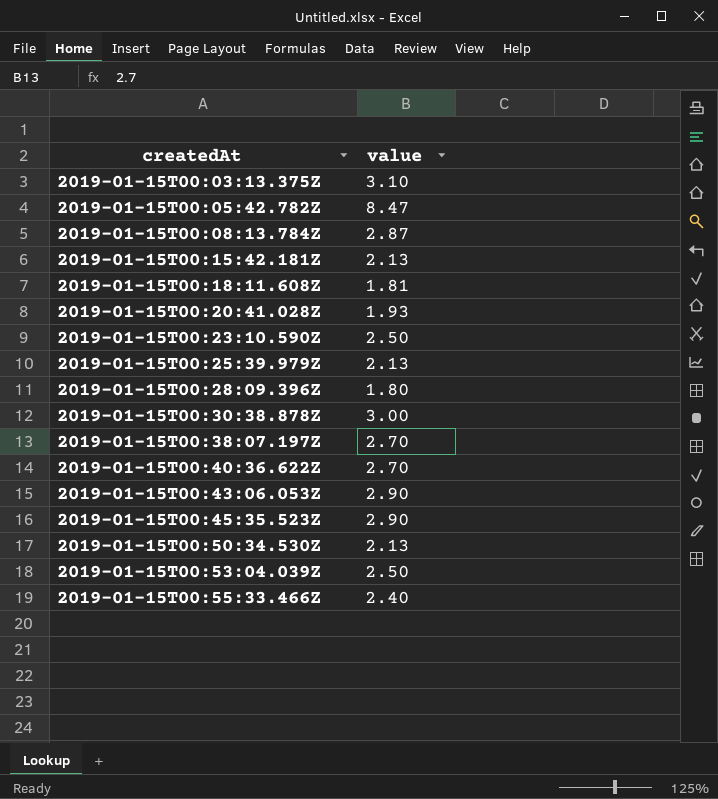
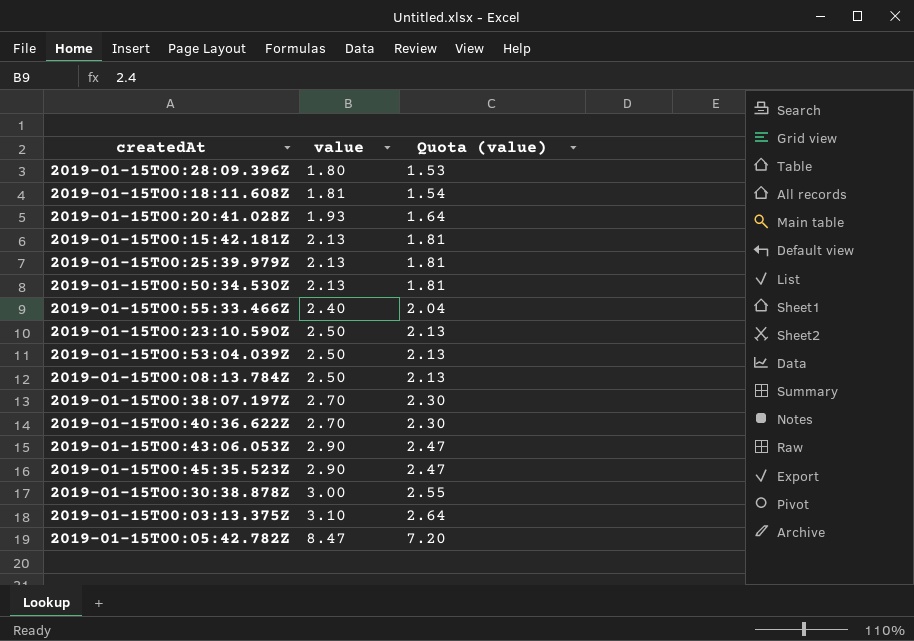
row order: createdAt ascending -> value ascending
column Quota (value) | formula: none -> [value] * 0.85
2019-01-15T00:08:13.784Z | value: 2.87 -> 2.50

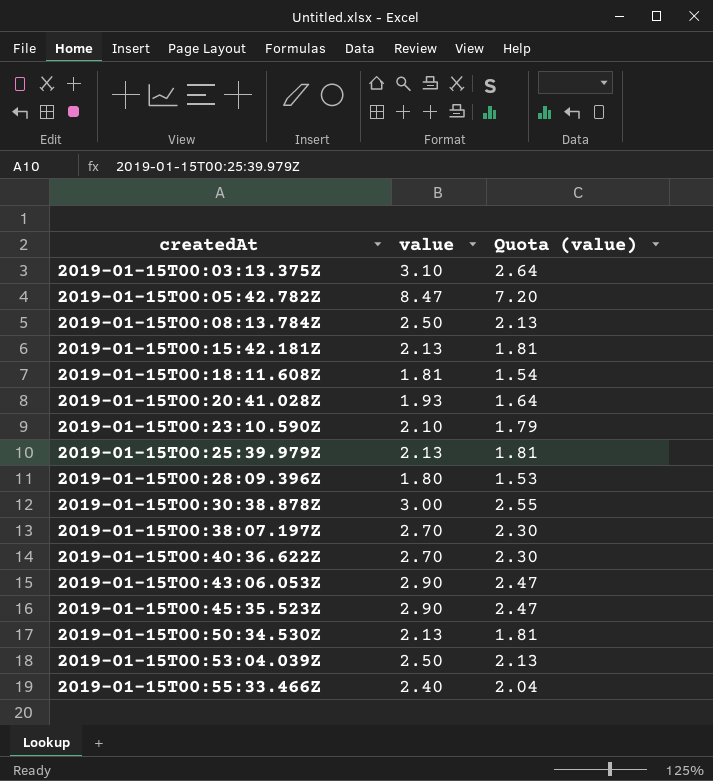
row order: value ascending -> createdAt ascending
2019-01-15T00:23:10.590Z | value: 2.50 -> 2.10
2019-01-15T00:23:10.590Z | Quota (value): 2.13 -> 1.79

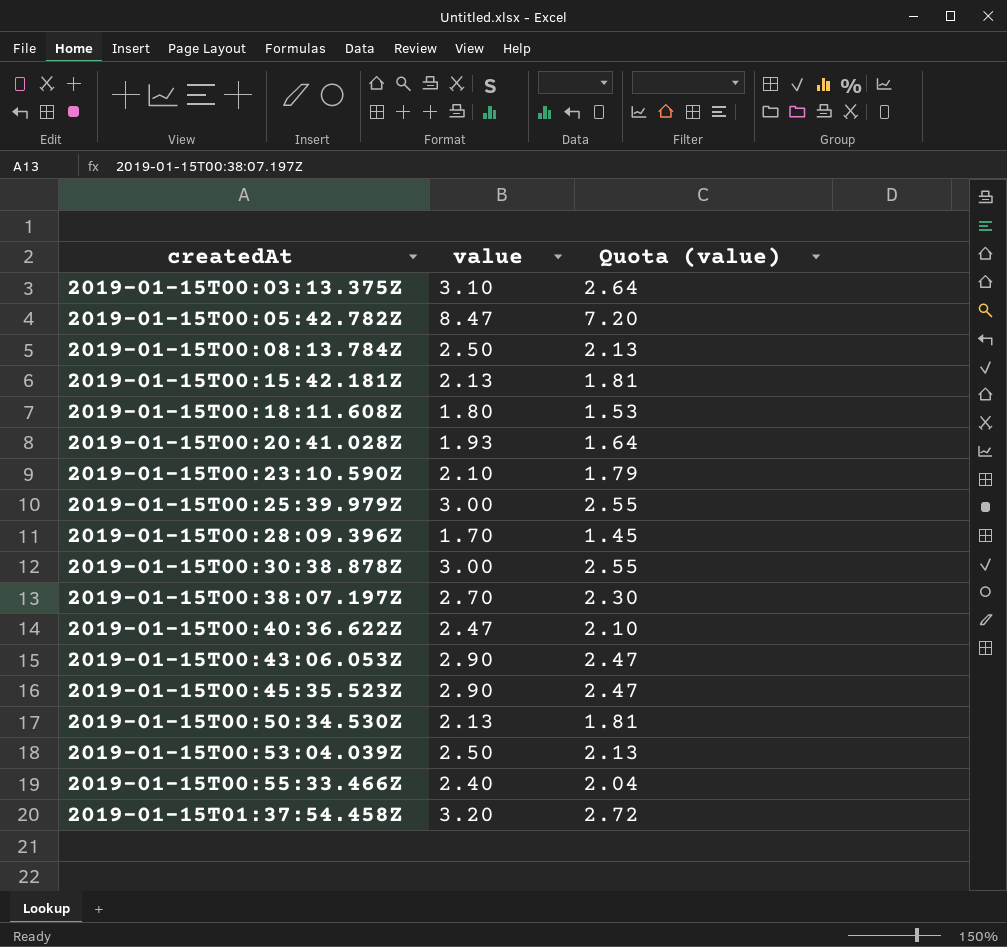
2019-01-15T00:18:11.608Z | value: 1.81 -> 1.80
2019-01-15T00:18:11.608Z | Quota (value): 1.54 -> 1.53
2019-01-15T00:25:39.979Z | value: 2.13 -> 3.00
2019-01-15T00:25:39.979Z | Quota (value): 1.81 -> 2.55
2019-01-15T00:28:09.396Z | value: 1.80 -> 1.70
2019-01-15T00:28:09.396Z | Quota (value): 1.53 -> 1.45
2019-01-15T00:40:36.622Z | value: 2.70 -> 2.47
2019-01-15T00:40:36.622Z | Quota (value): 2.30 -> 2.10
row 2019-01-15T01:37:54.458Z: none -> 3.20 | 2.72

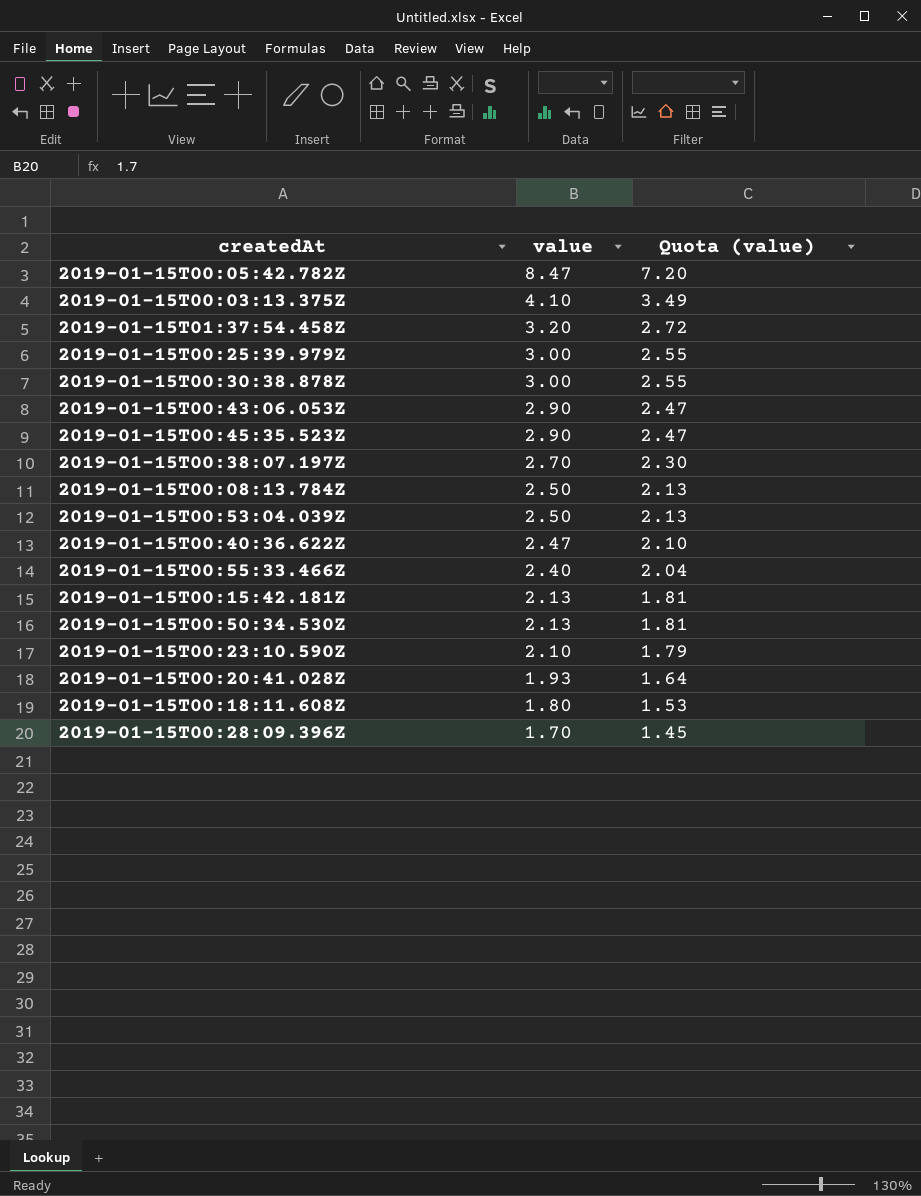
row order: createdAt ascending -> value descending
2019-01-15T00:03:13.375Z | value: 3.10 -> 4.10
2019-01-15T00:03:13.375Z | Quota (value): 2.64 -> 3.49

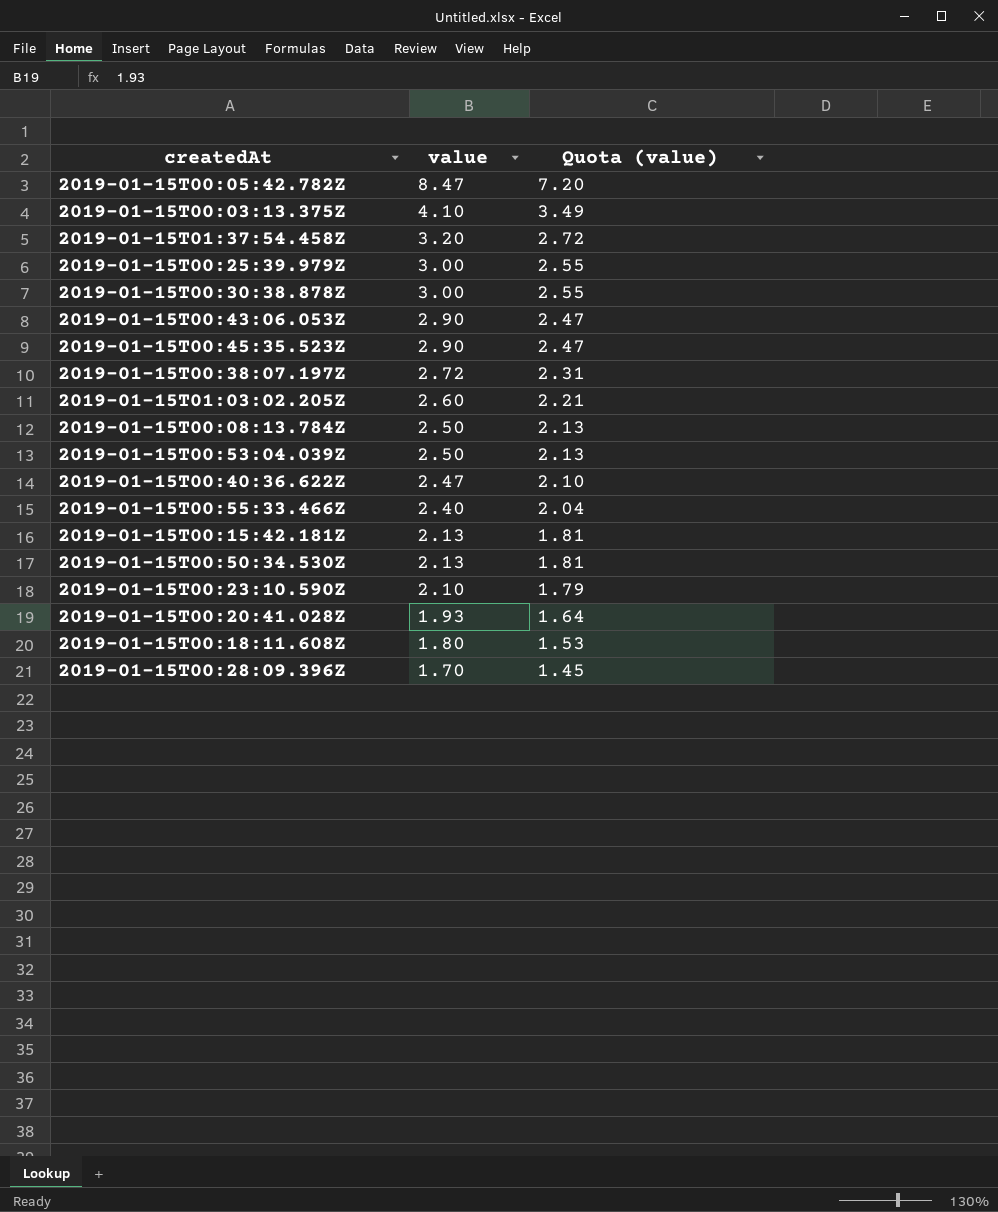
2019-01-15T00:38:07.197Z | value: 2.70 -> 2.72
2019-01-15T00:38:07.197Z | Quota (value): 2.30 -> 2.31
row 2019-01-15T01:03:02.205Z: none -> 2.60 | 2.21

